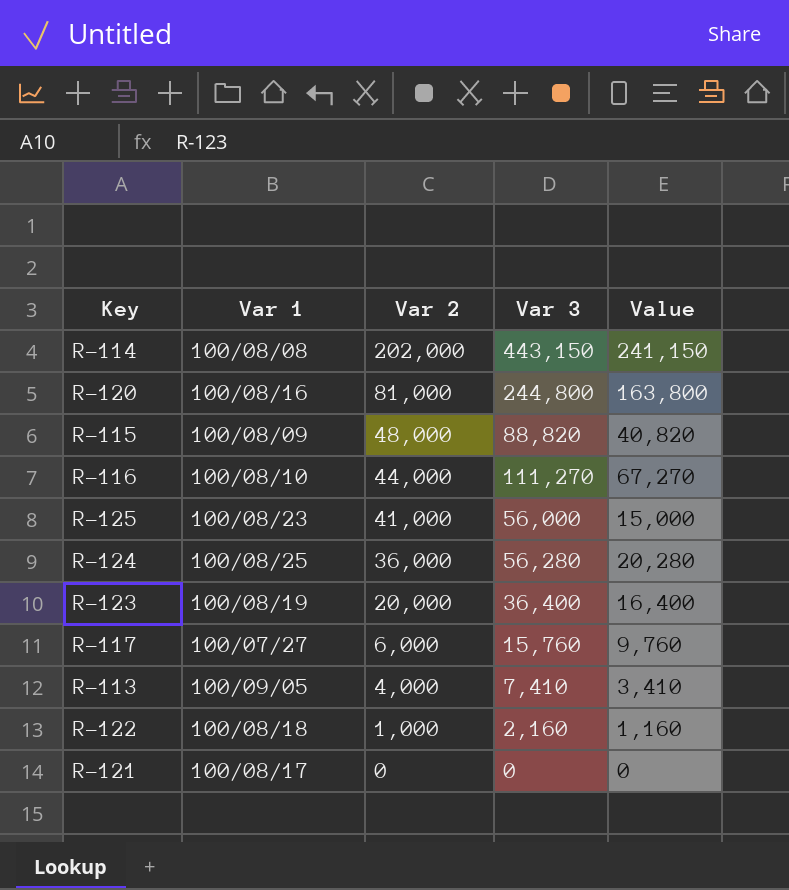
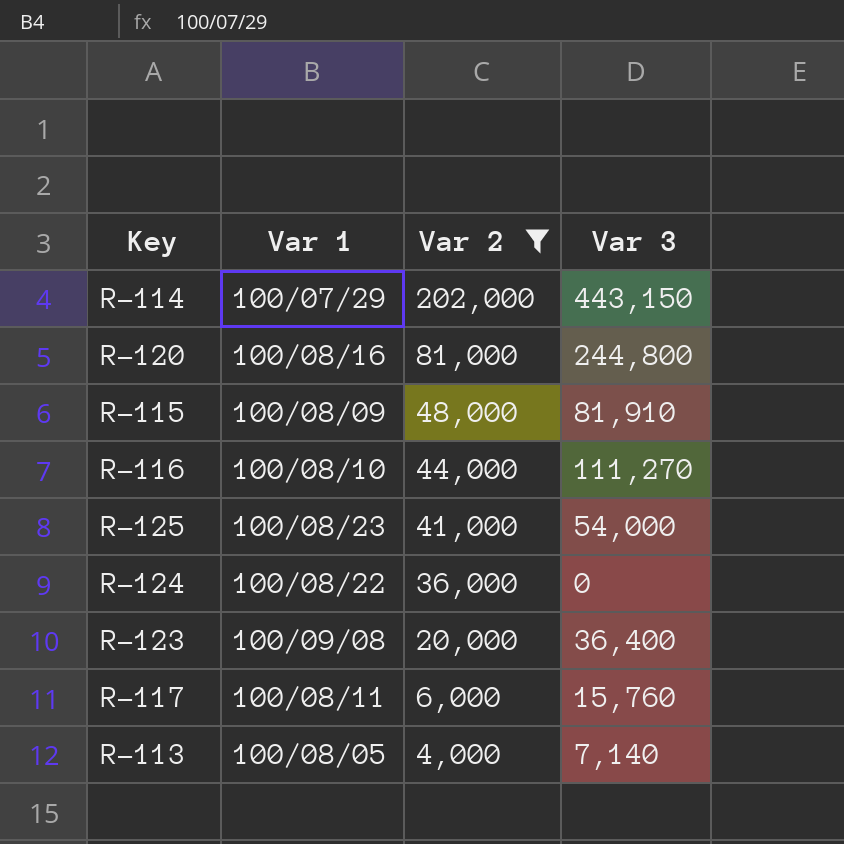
filter: none -> Var 2 >= 4,000
column Value | formula: [Var 3] - [Var 2] -> none
R-114 | Var 1: 100/08/08 -> 100/07/29
R-115 | Var 3: 88,820 -> 81,910
R-125 | Var 3: 56,000 -> 54,000
R-124 | Var 1: 100/08/25 -> 100/08/22
R-124 | Var 3: 56,280 -> 0
R-123 | Var 1: 100/08/19 -> 100/09/08
R-117 | Var 1: 100/07/27 -> 100/08/11
R-113 | Var 1: 100/09/05 -> 100/08/05
R-113 | Var 3: 7,410 -> 7,140

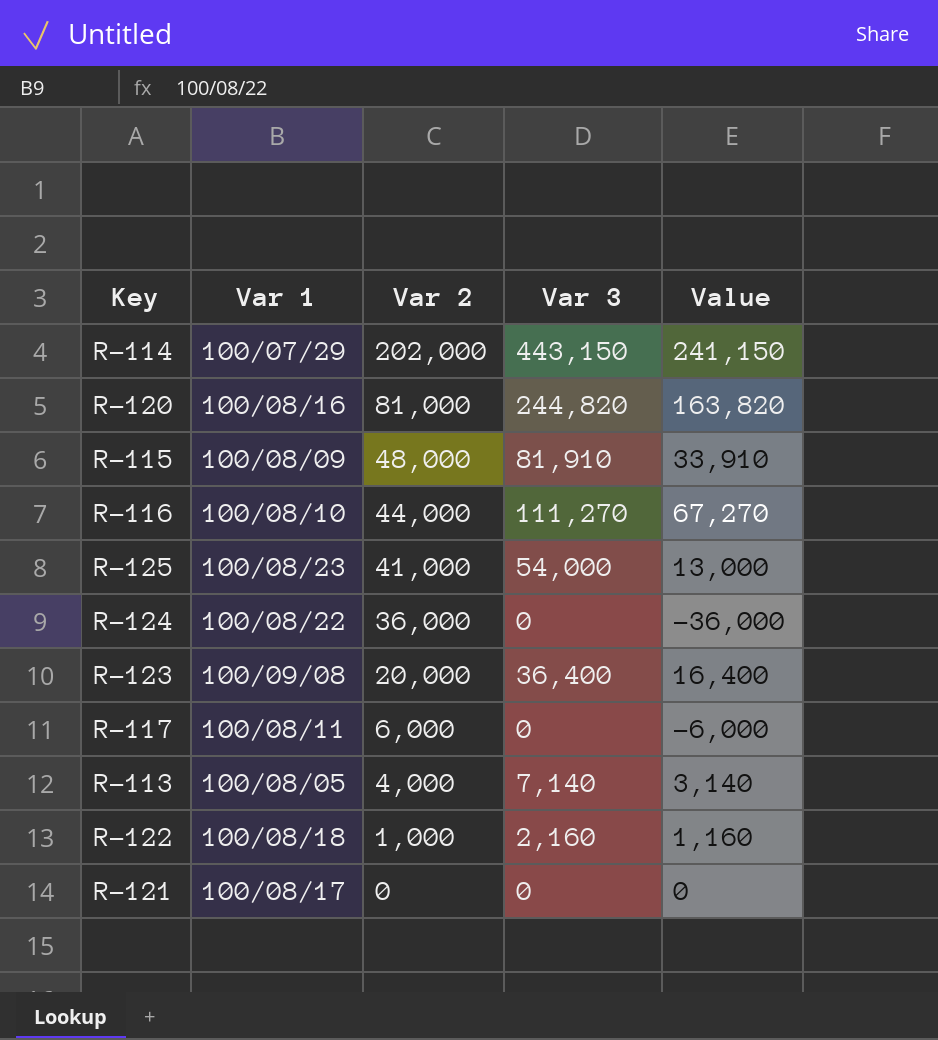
filter: Var 2 >= 4,000 -> none
column Value | formula: none -> [Var 3] - [Var 2]
R-120 | Var 3: 244,800 -> 244,820
R-117 | Var 3: 15,760 -> 0

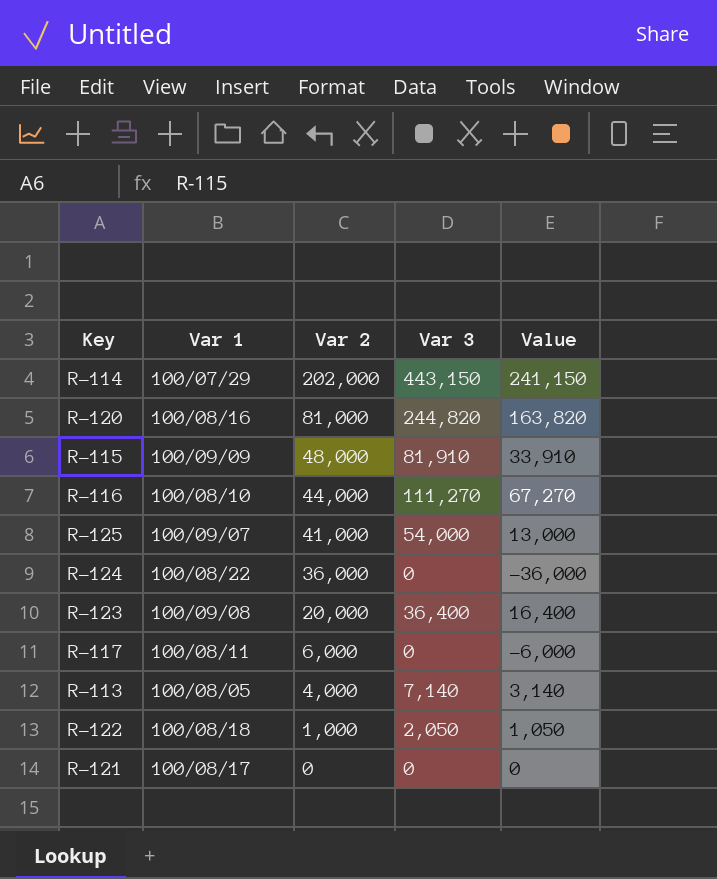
R-115 | Var 1: 100/08/09 -> 100/09/09
R-125 | Var 1: 100/08/23 -> 100/09/07
R-122 | Var 3: 2,160 -> 2,050
R-122 | Value: 1,160 -> 1,050

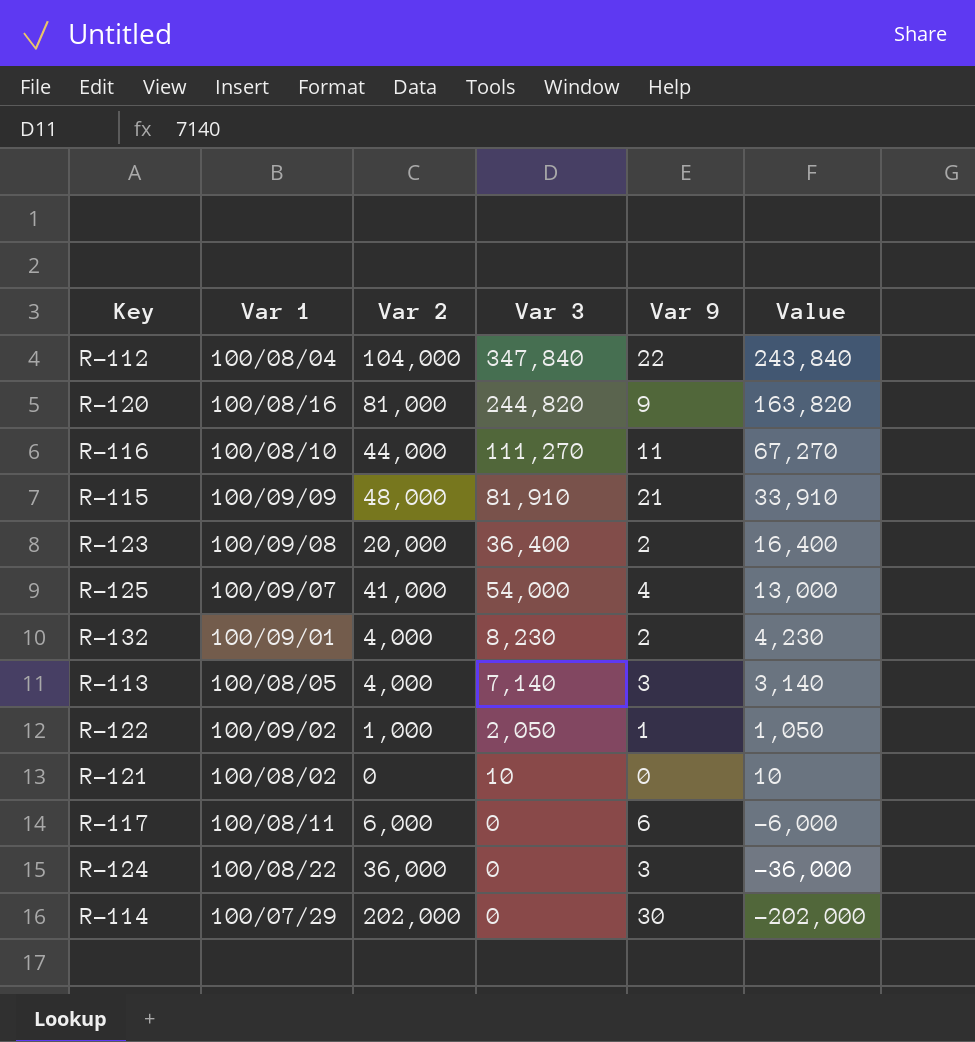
row order: Var 2 descending -> Value descending
column Var 9 | position: none -> 5
row R-112: none -> 100/08/04 | 104,000 | 347,840 | 22 | 243,840
row R-132: none -> 100/09/01 | 4,000 | 8,230 | 2 | 4,230
R-122 | Var 1: 100/08/18 -> 100/09/02
R-121 | Var 1: 100/08/17 -> 100/08/02
R-121 | Var 3: 0 -> 10
R-121 | Value: 0 -> 10
R-114 | Var 3: 443,150 -> 0
R-114 | Value: 241,150 -> -202,000

